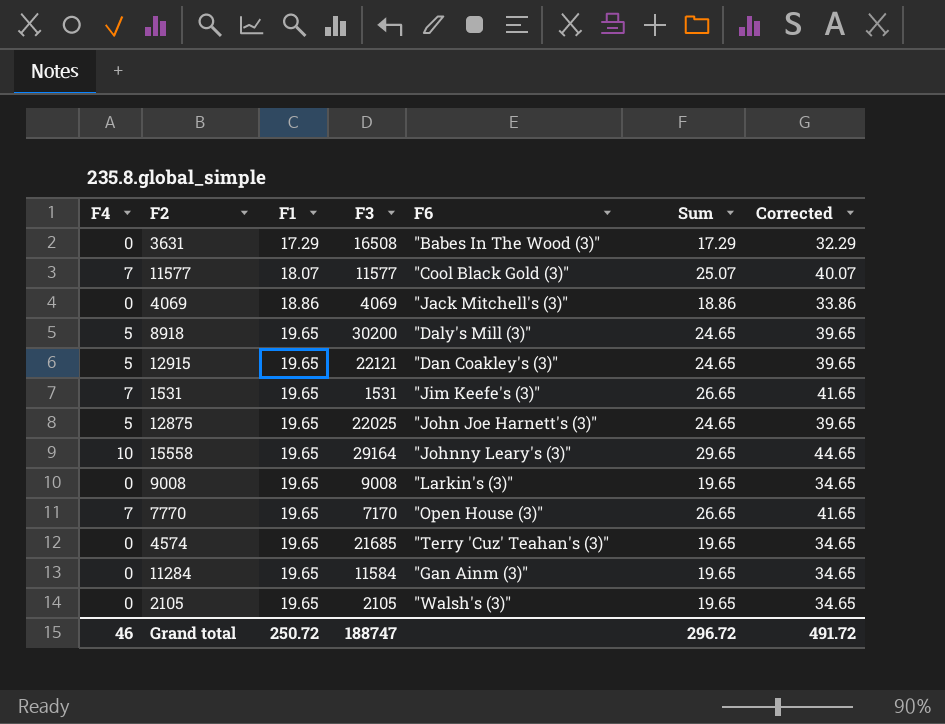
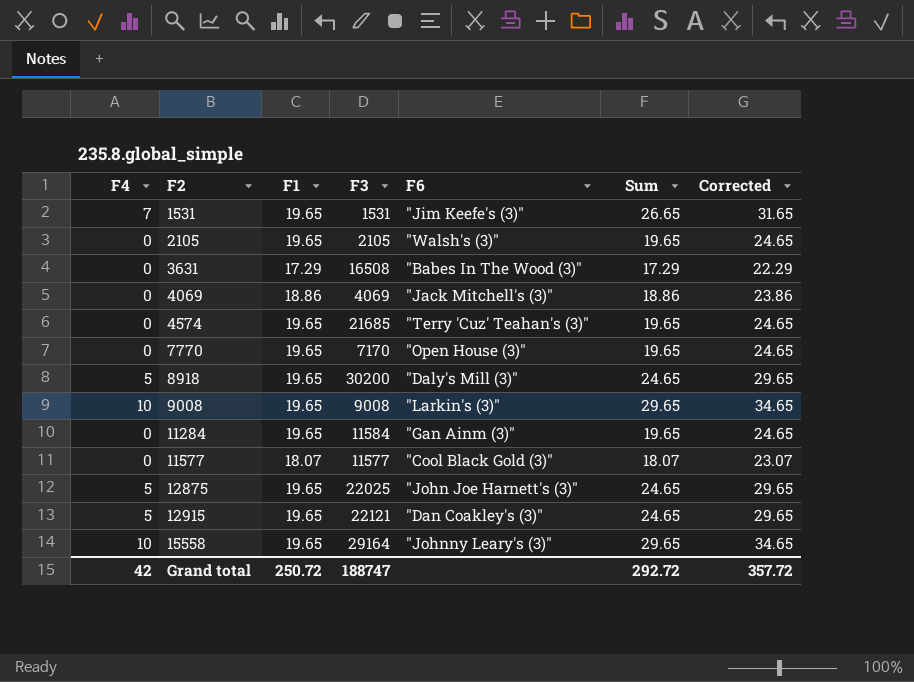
row order: F1 ascending -> F2 ascending
column Corrected | formula: [Sum] + 15 -> [Sum] + 5
7770 | F4: 7 -> 0
7770 | Sum: 26.65 -> 19.65
9008 | F4: 0 -> 10
9008 | Sum: 19.65 -> 29.65
11577 | F4: 7 -> 0
11577 | Sum: 25.07 -> 18.07
Grand total | F4: 46 -> 42
Grand total | Sum: 296.72 -> 292.72
Grand total | Corrected: 491.72 -> 357.72

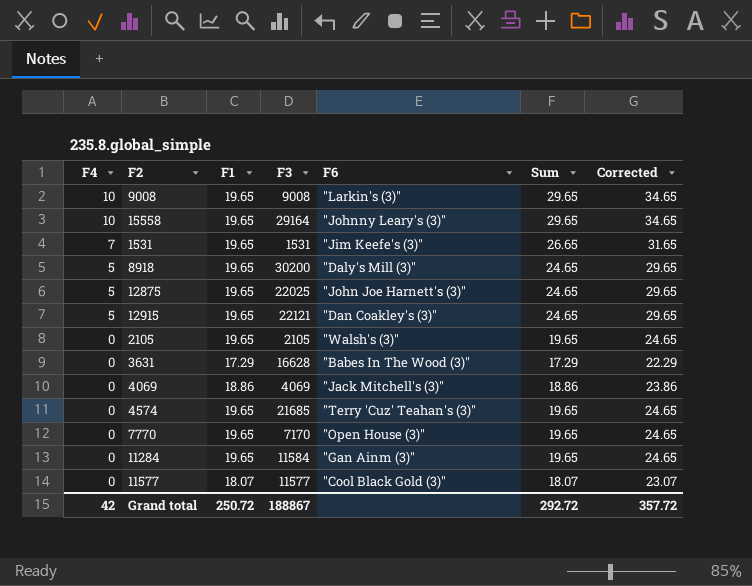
row order: F2 ascending -> F4 descending
3631 | F3: 16508 -> 16628
Grand total | F3: 188747 -> 188867

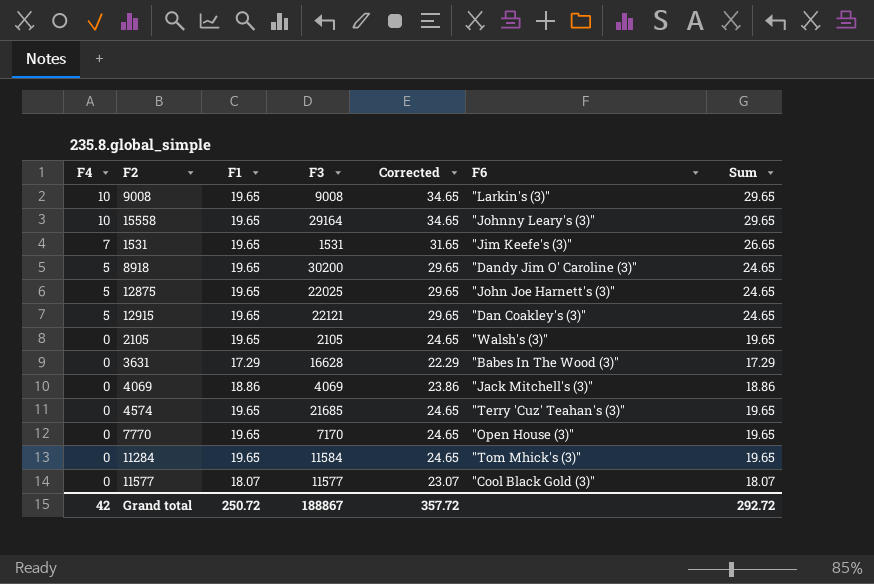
column Corrected | position: 7 -> 5
8918 | F6: "Daly's Mill (3)" -> "Dandy Jim O' Caroline (3)"
11284 | F6: "Gan Ainm (3)" -> "Tom Mhick's (3)"

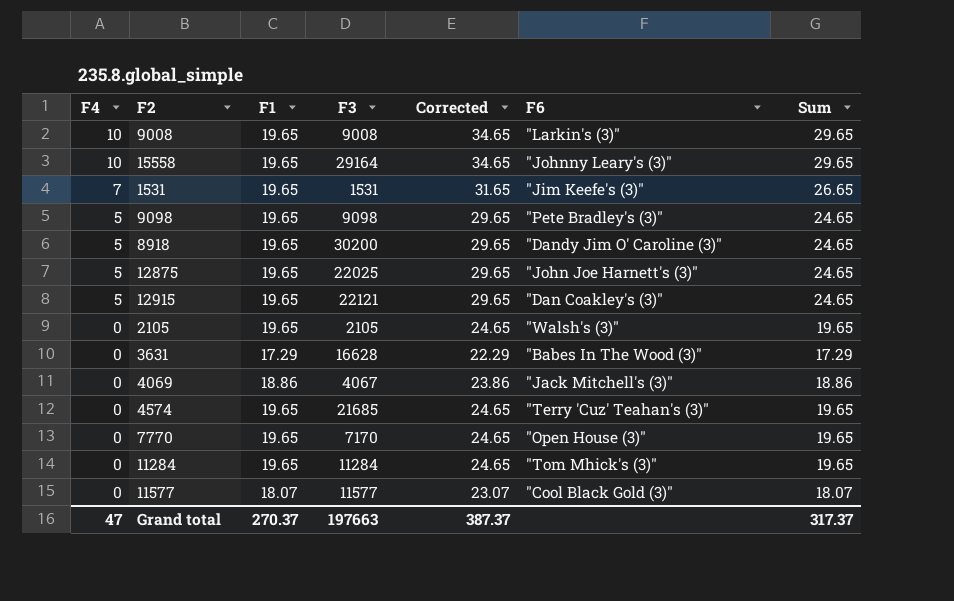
row 9098: none -> 5 | 19.65 | 9098 | 29.65 | "Pete Bradley's (3)" | 24.65
4069 | F3: 4069 -> 4067
11284 | F3: 11584 -> 11284
Grand total | F4: 42 -> 47
Grand total | F1: 250.72 -> 270.37
Grand total | F3: 188867 -> 197663
Grand total | Corrected: 357.72 -> 387.37
Grand total | Sum: 292.72 -> 317.37

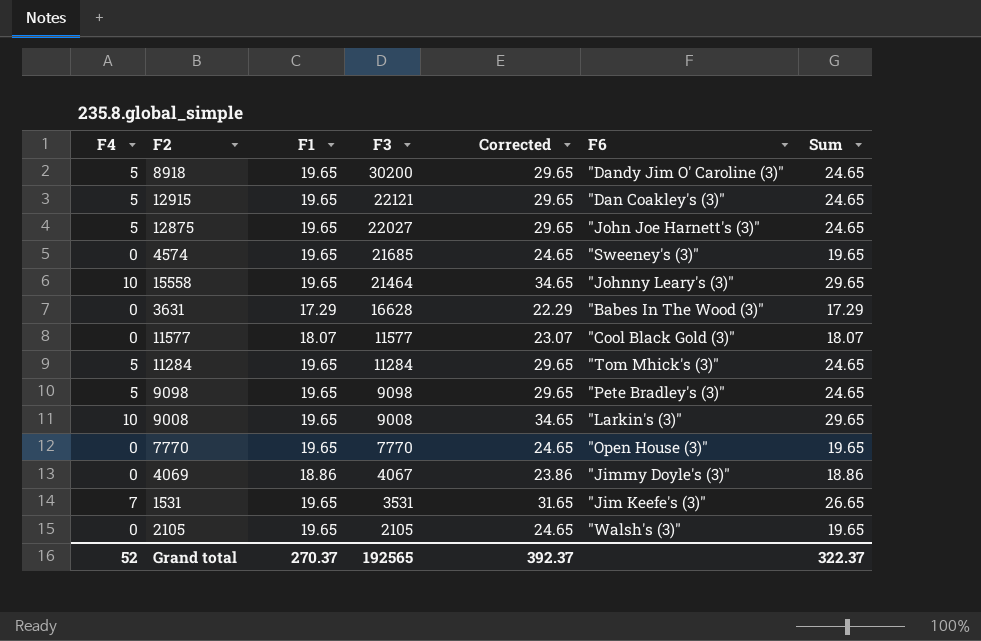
row order: F4 descending -> F3 descending
12875 | F3: 22025 -> 22027
4574 | F6: "Terry 'Cuz' Teahan's (3)" -> "Sweeney's (3)"
15558 | F3: 29164 -> 21464
11284 | F4: 0 -> 5
11284 | Corrected: 24.65 -> 29.65
11284 | Sum: 19.65 -> 24.65
7770 | F3: 7170 -> 7770
4069 | F6: "Jack Mitchell's (3)" -> "Jimmy Doyle's (3)"
1531 | F3: 1531 -> 3531
Grand total | F4: 47 -> 52
Grand total | F3: 197663 -> 192565
Grand total | Corrected: 387.37 -> 392.37
Grand total | Sum: 317.37 -> 322.37

